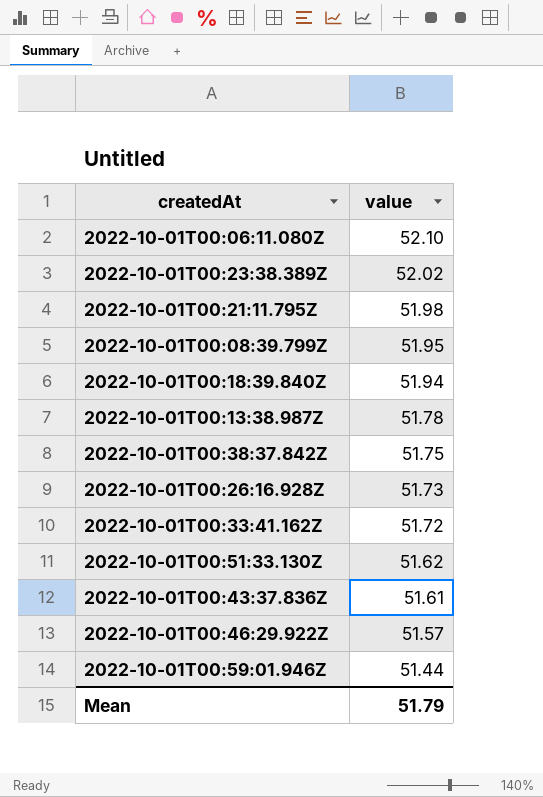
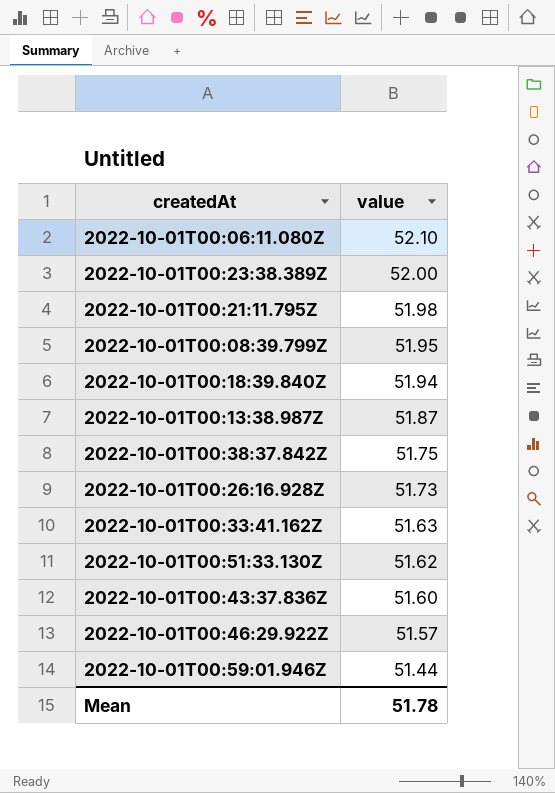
2022-10-01T00:23:38.389Z | value: 52.02 -> 52.00
2022-10-01T00:13:38.987Z | value: 51.78 -> 51.87
2022-10-01T00:33:41.162Z | value: 51.72 -> 51.63
2022-10-01T00:43:37.836Z | value: 51.61 -> 51.60
Mean | value: 51.79 -> 51.78

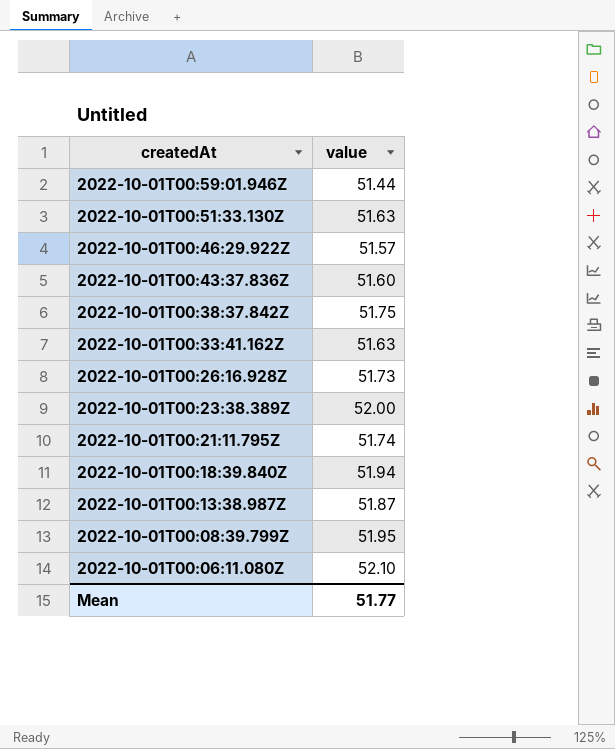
row order: value descending -> createdAt descending
2022-10-01T00:51:33.130Z | value: 51.62 -> 51.63
2022-10-01T00:21:11.795Z | value: 51.98 -> 51.74
Mean | value: 51.78 -> 51.77

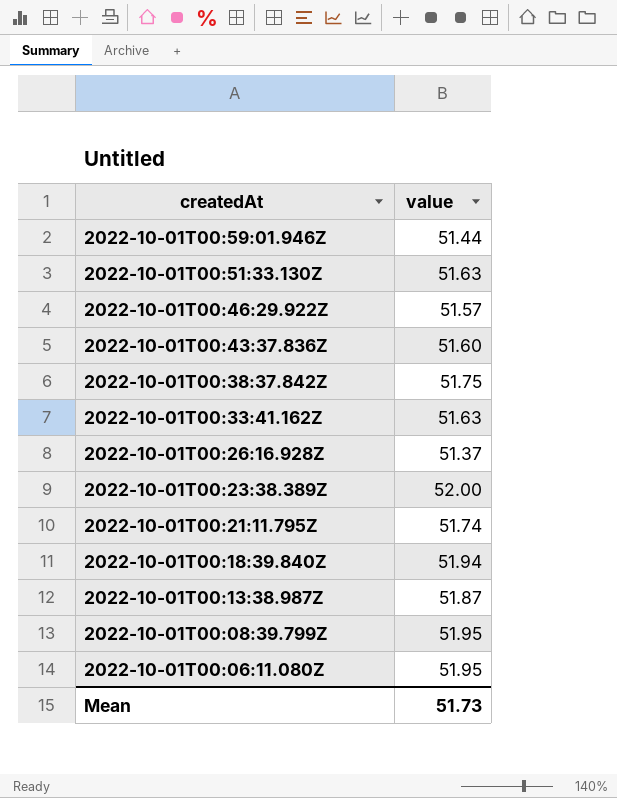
2022-10-01T00:26:16.928Z | value: 51.73 -> 51.37
2022-10-01T00:06:11.080Z | value: 52.10 -> 51.95
Mean | value: 51.77 -> 51.73

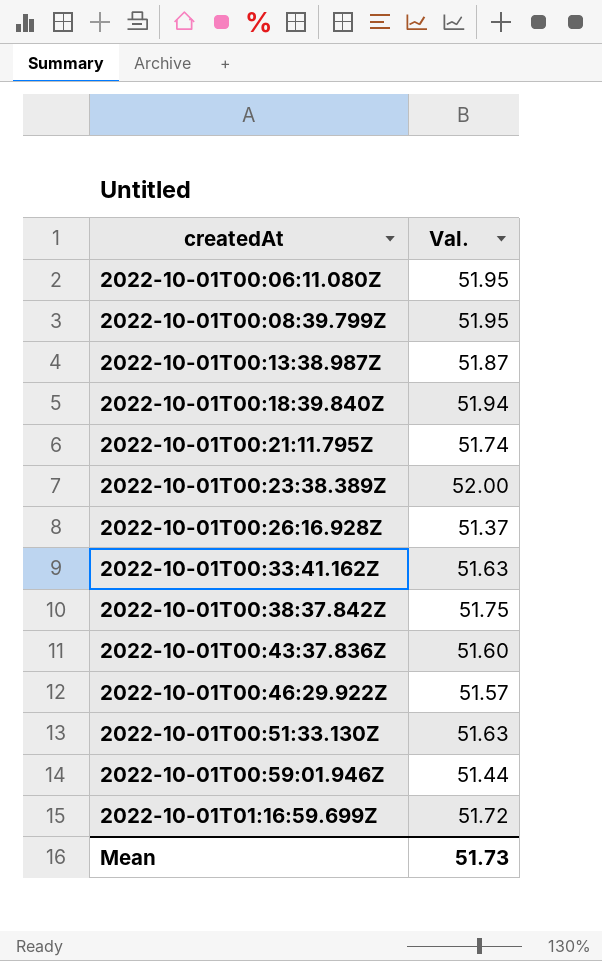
row order: createdAt descending -> createdAt ascending
column name: value -> Val.
row 2022-10-01T01:16:59.699Z: none -> 51.72

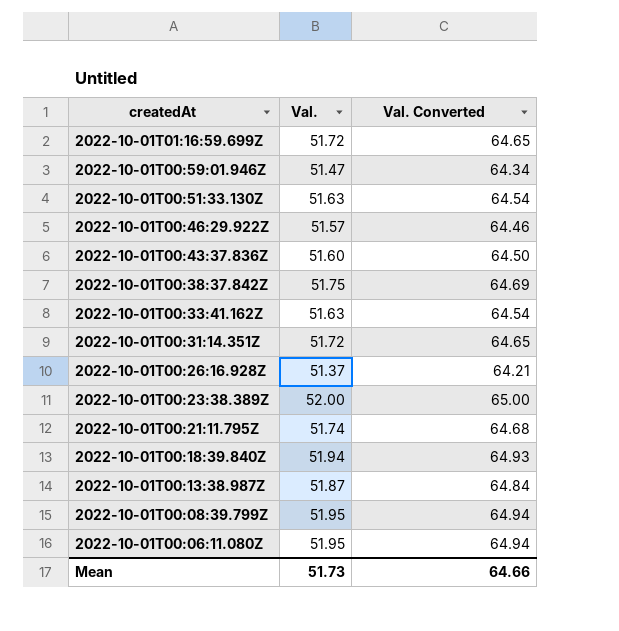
row order: createdAt ascending -> createdAt descending
column Val. Converted | formula: none -> [Val.] * 1.25
2022-10-01T00:59:01.946Z | Val.: 51.44 -> 51.47
row 2022-10-01T00:31:14.351Z: none -> 51.72 | 64.65

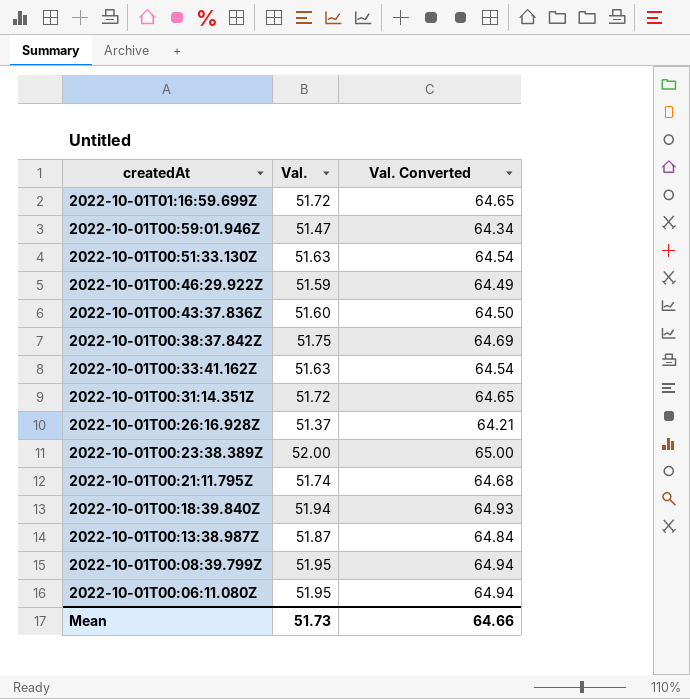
2022-10-01T00:46:29.922Z | Val.: 51.57 -> 51.59
2022-10-01T00:46:29.922Z | Val. Converted: 64.46 -> 64.49

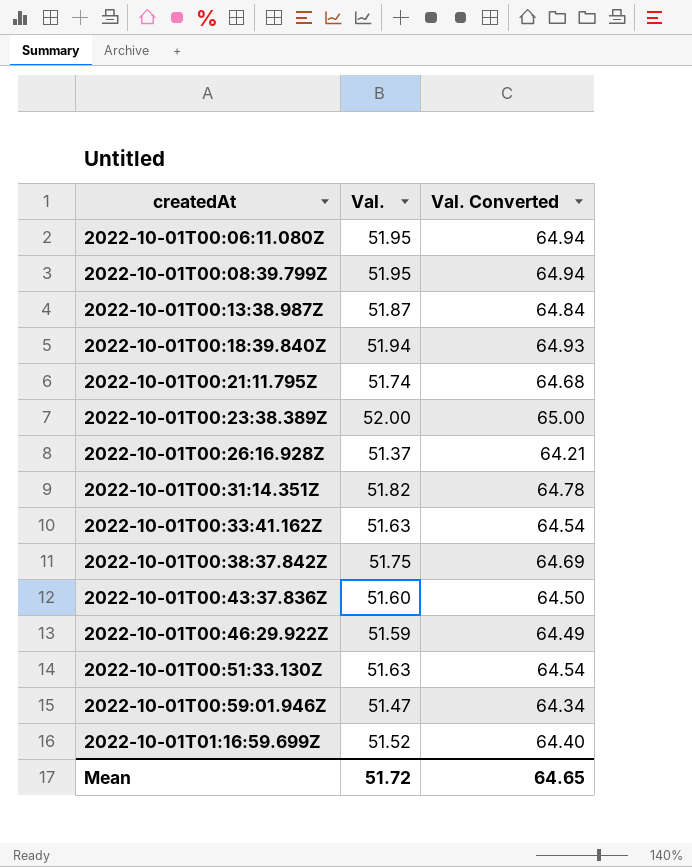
row order: createdAt descending -> createdAt ascending
2022-10-01T00:31:14.351Z | Val.: 51.72 -> 51.82
2022-10-01T00:31:14.351Z | Val. Converted: 64.65 -> 64.78
2022-10-01T01:16:59.699Z | Val.: 51.72 -> 51.52
2022-10-01T01:16:59.699Z | Val. Converted: 64.65 -> 64.40
Mean | Val.: 51.73 -> 51.72
Mean | Val. Converted: 64.66 -> 64.65

